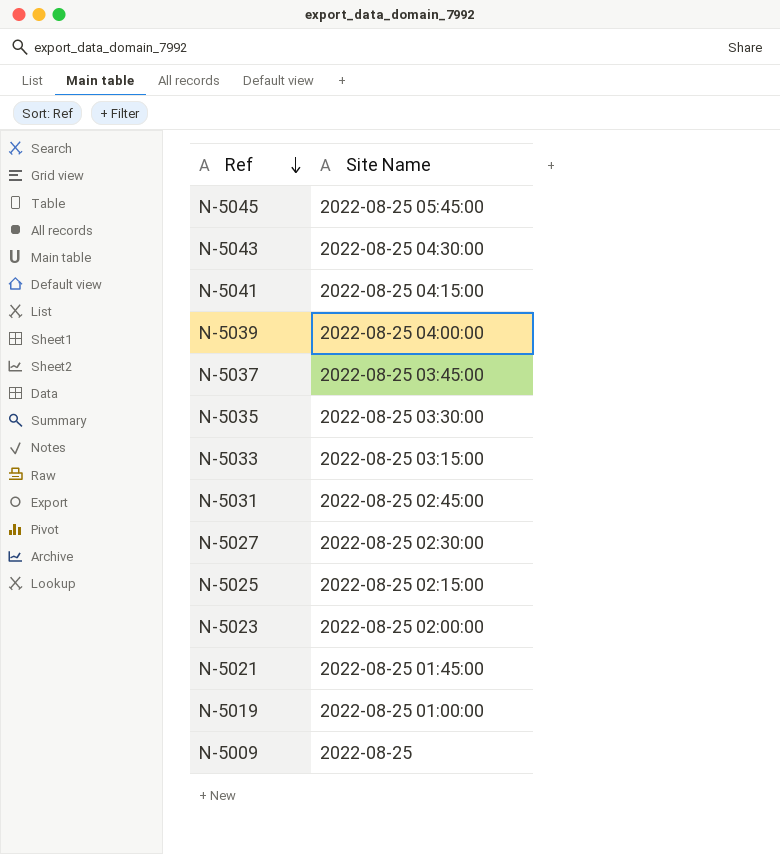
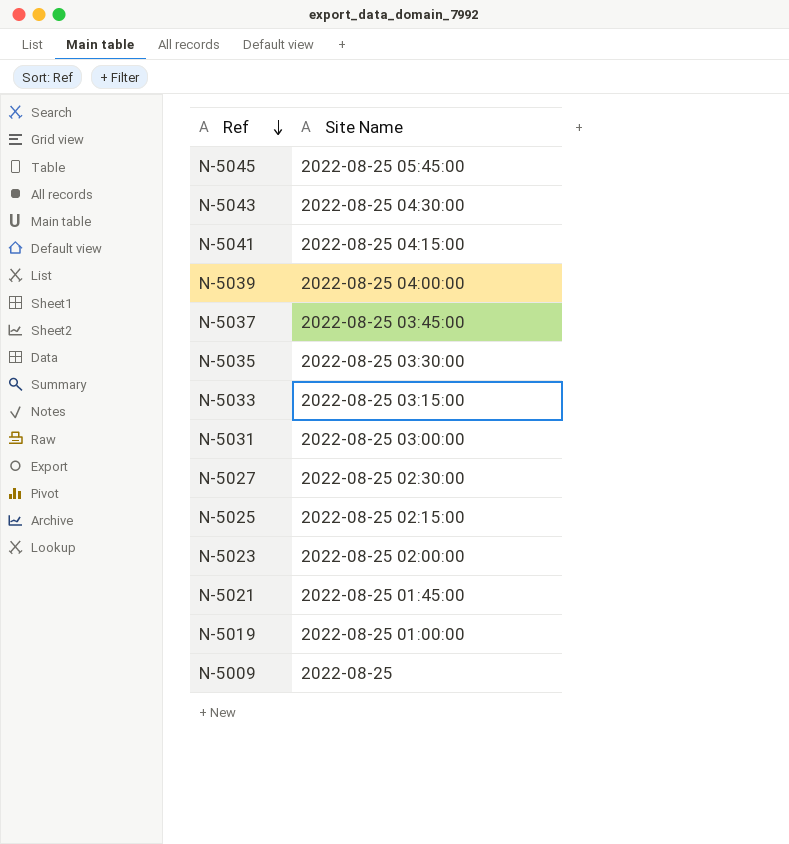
N-5031 | Site Name: 2022-08-25 02:45:00 -> 2022-08-25 03:00:00

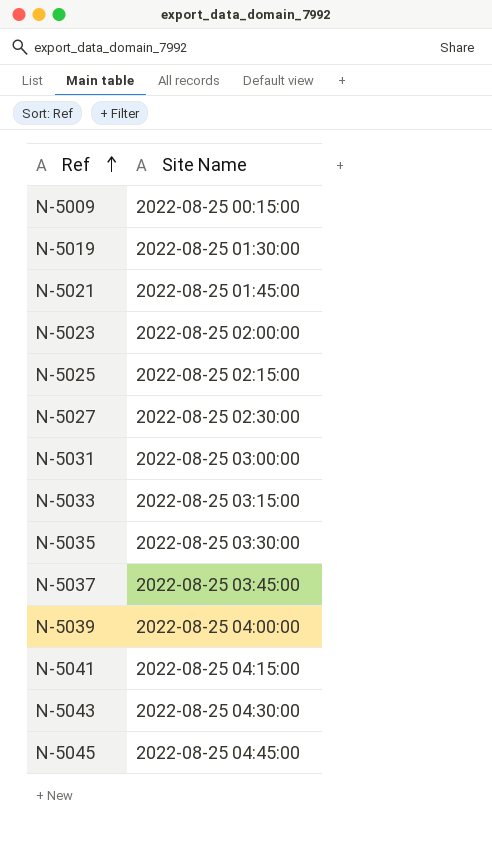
row order: Ref descending -> Ref ascending
N-5009 | Site Name: 2022-08-25 -> 2022-08-25 00:15:00
N-5019 | Site Name: 2022-08-25 01:00:00 -> 2022-08-25 01:30:00
N-5045 | Site Name: 2022-08-25 05:45:00 -> 2022-08-25 04:45:00

